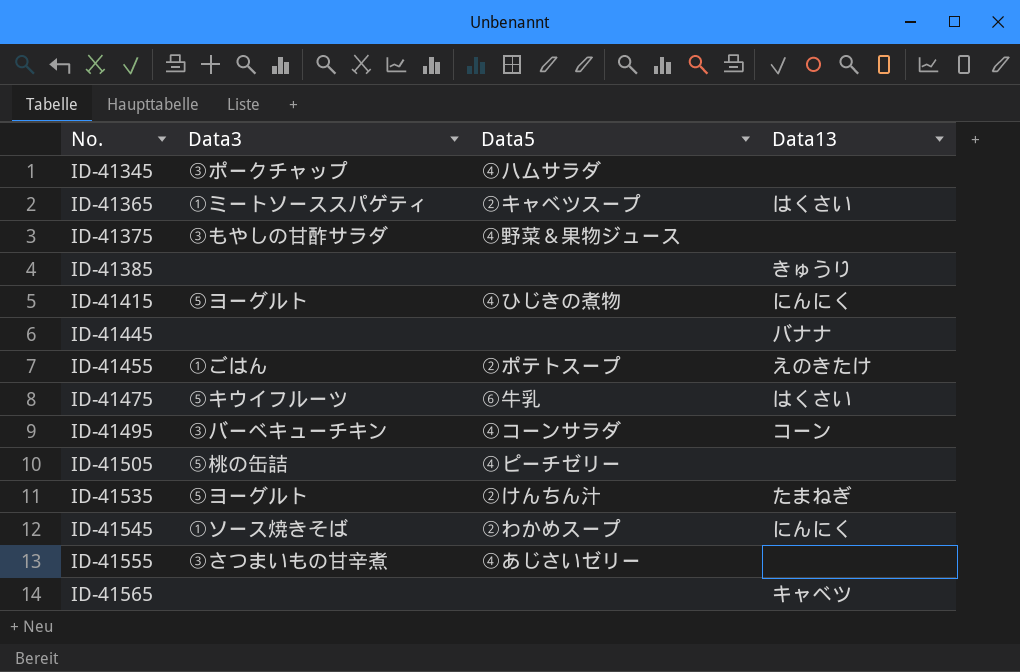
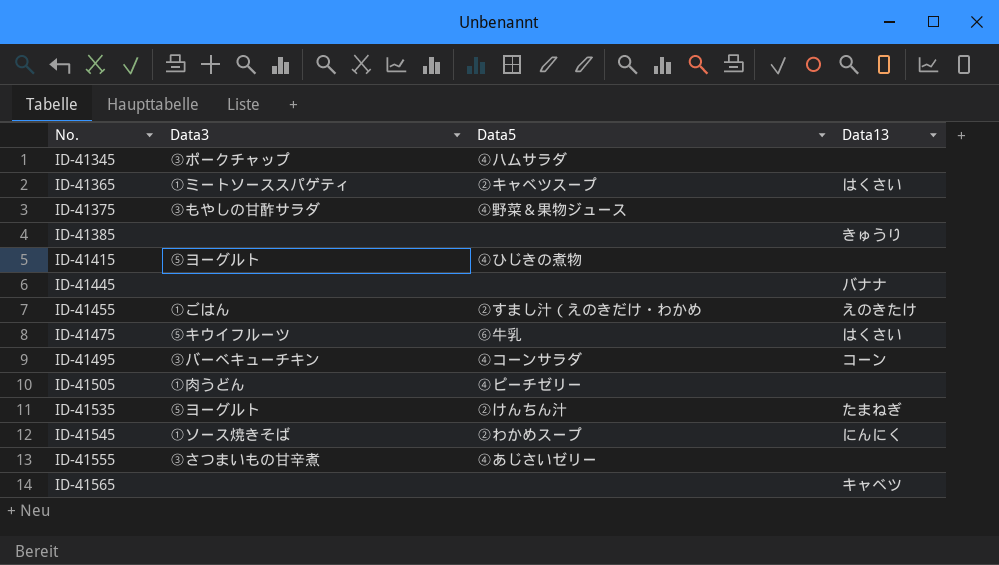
ID-41415 | Data13: にんにく -> none
ID-41455 | Data5: ②ポテトスープ -> ②すまし汁（えのきだけ・わかめ
ID-41505 | Data3: ⑤桃の缶詰 -> ①肉うどん

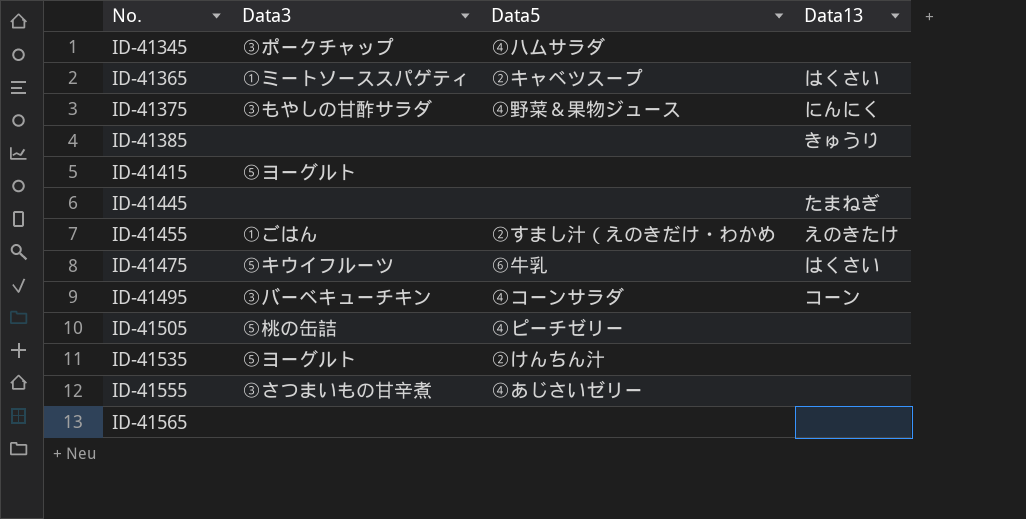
row ID-41545: ①ソース焼きそば | ②わかめスープ | にんにく -> none
ID-41375 | Data13: none -> にんにく
ID-41415 | Data5: ④ひじきの煮物 -> none
ID-41445 | Data13: バナナ -> たまねぎ
ID-41505 | Data3: ①肉うどん -> ⑤桃の缶詰
ID-41535 | Data13: たまねぎ -> none
ID-41565 | Data13: キャベツ -> none

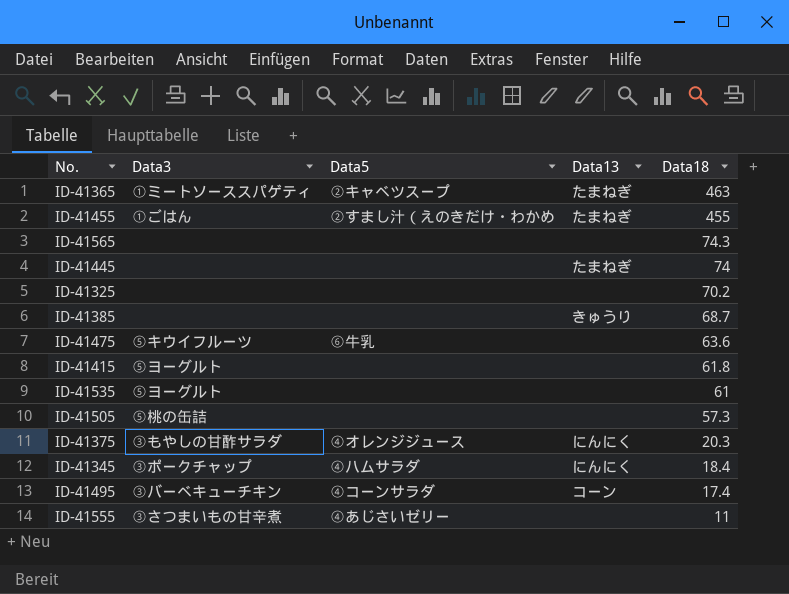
row order: No. ascending -> Data18 descending
column Data18 | position: none -> 5
ID-41365 | Data13: はくさい -> たまねぎ
ID-41455 | Data13: えのきたけ -> たまねぎ
row ID-41325: none -> none | none | none | 70.2
ID-41475 | Data13: はくさい -> none
ID-41535 | Data5: ②けんちん汁 -> none
ID-41505 | Data5: ④ピーチゼリー -> none
ID-41375 | Data5: ④野菜＆果物ジュース -> ④オレンジジュース
ID-41345 | Data13: none -> にんにく

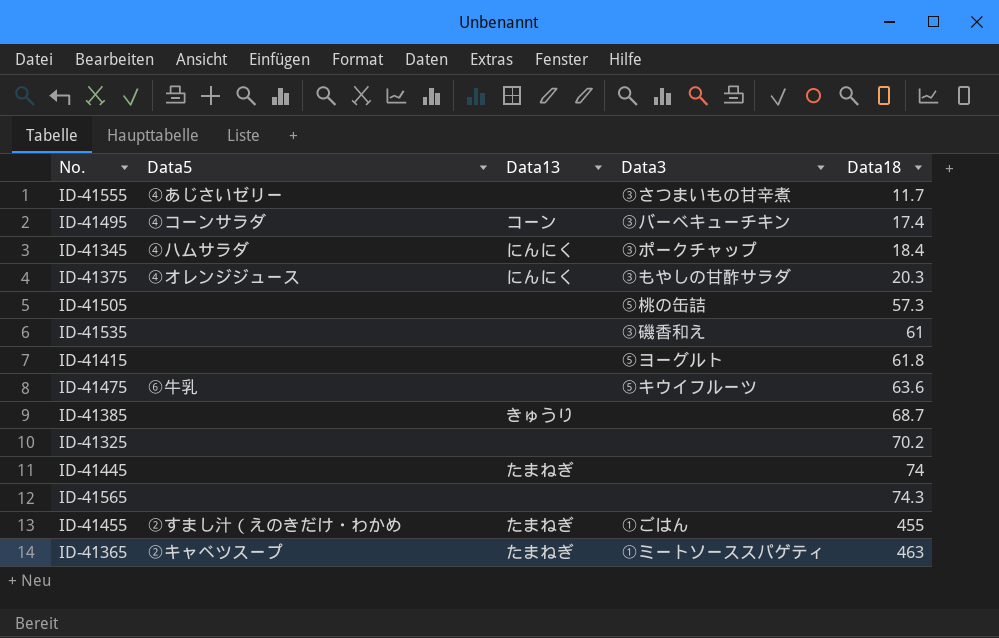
row order: Data18 descending -> Data18 ascending
column Data3 | position: 2 -> 4
ID-41555 | Data18: 11 -> 11.7
ID-41535 | Data3: ⑤ヨーグルト -> ③磯香和え

